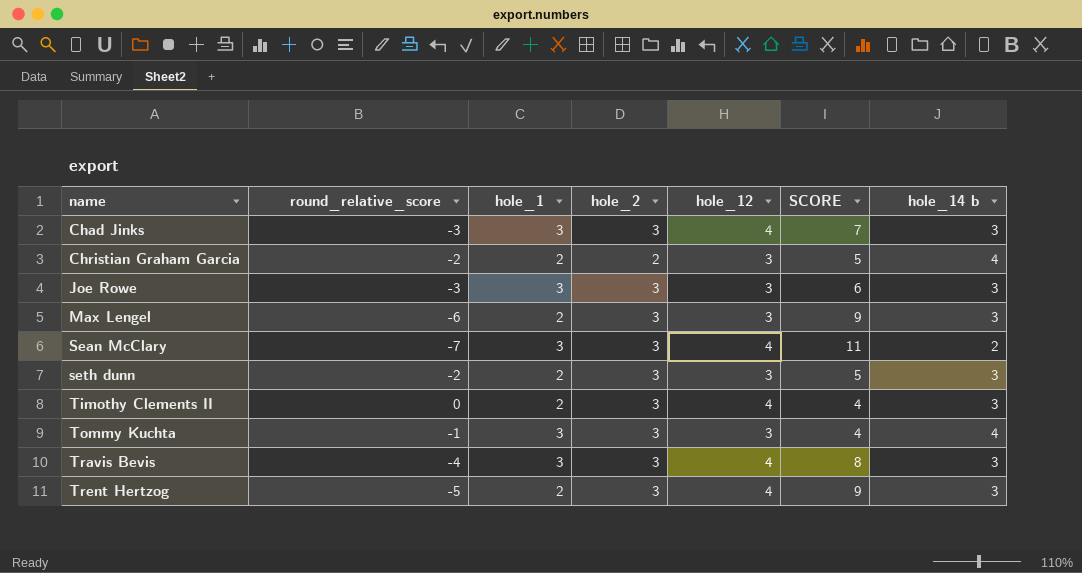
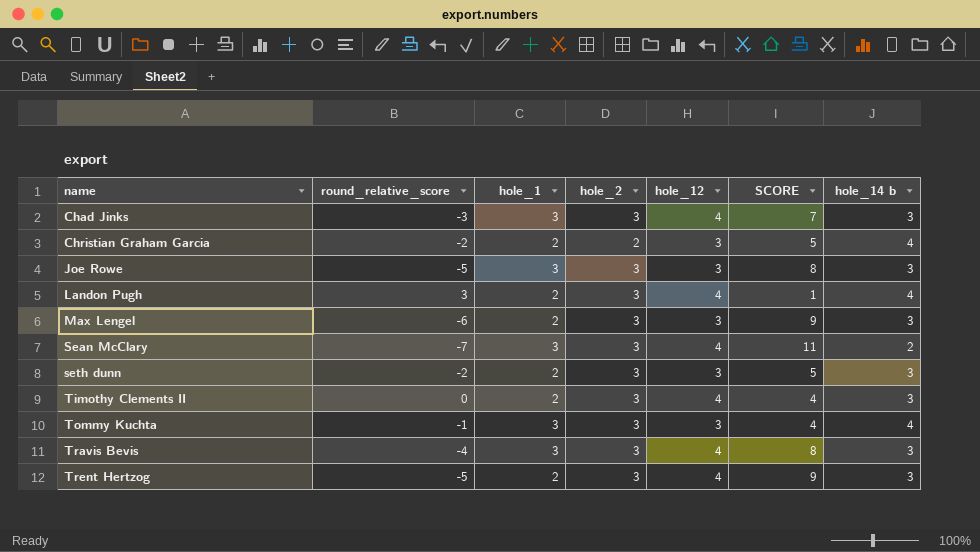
Joe Rowe | round_relative_score: -3 -> -5
Joe Rowe | SCORE: 6 -> 8
row Landon Pugh: none -> 3 | 2 | 3 | 4 | 1 | 4

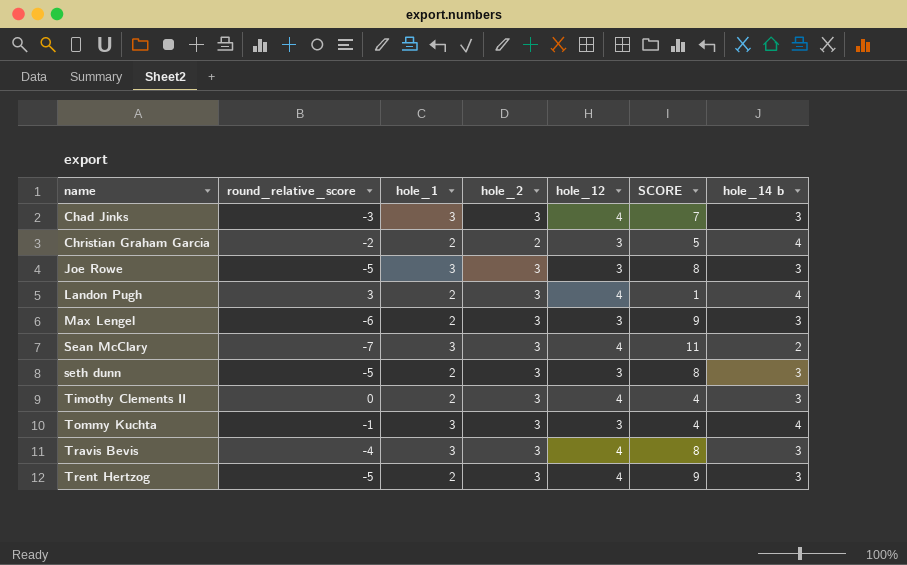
seth dunn | round_relative_score: -2 -> -5
seth dunn | SCORE: 5 -> 8

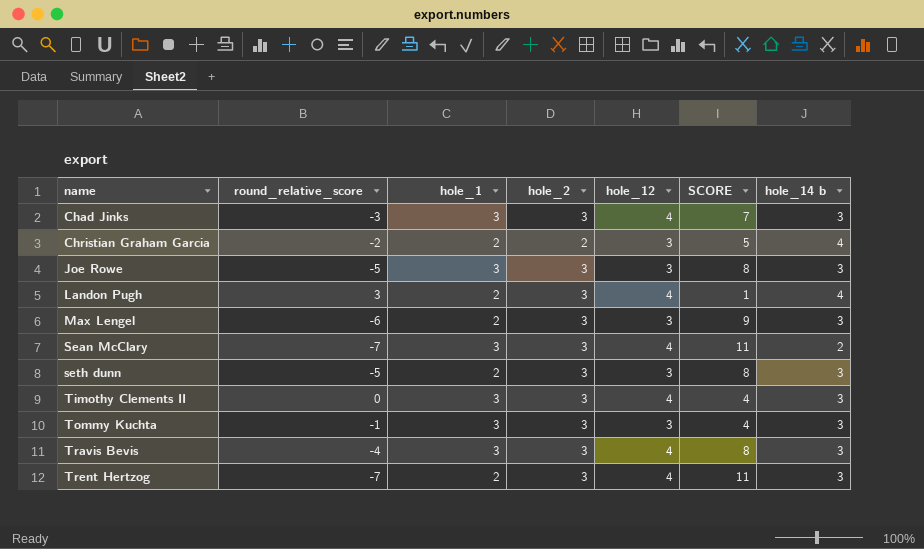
Timothy Clements II | hole_1: 2 -> 3
Tommy Kuchta | hole_14 b: 4 -> 3
Trent Hertzog | round_relative_score: -5 -> -7
Trent Hertzog | SCORE: 9 -> 11

